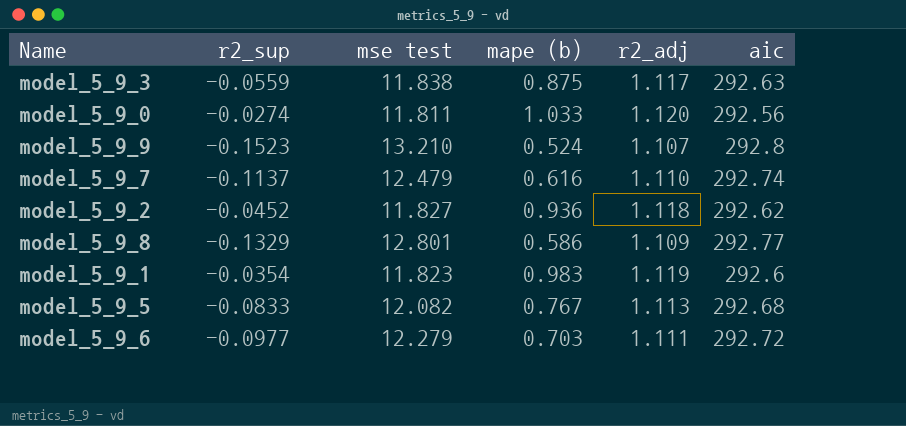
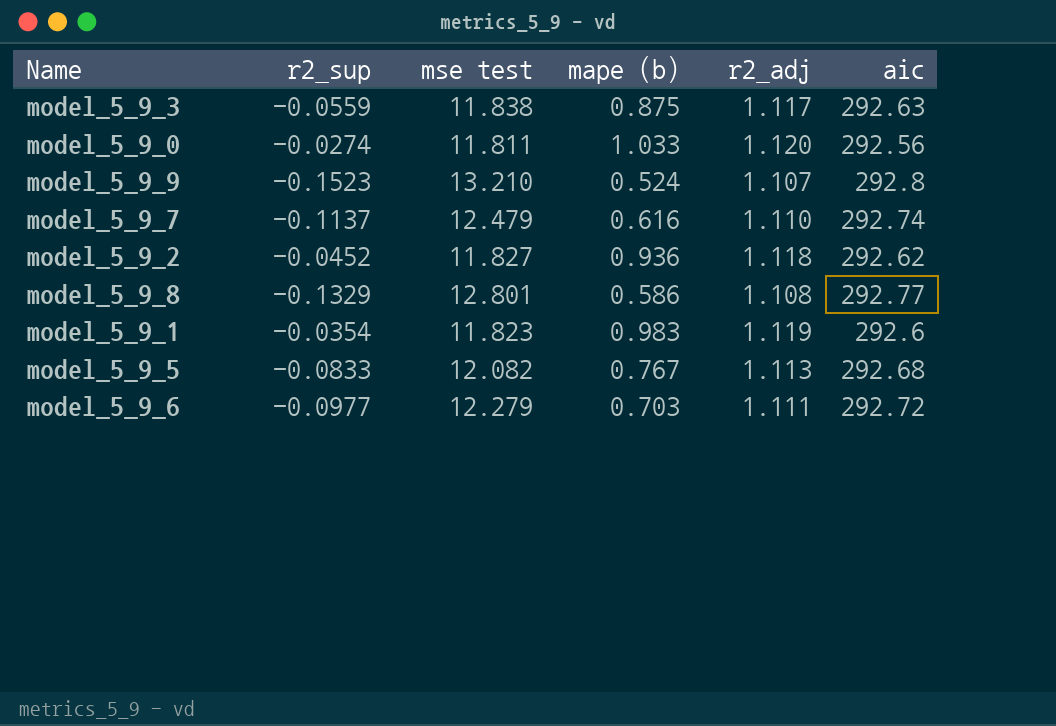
model_5_9_8 | r2_adj: 1.109 -> 1.108

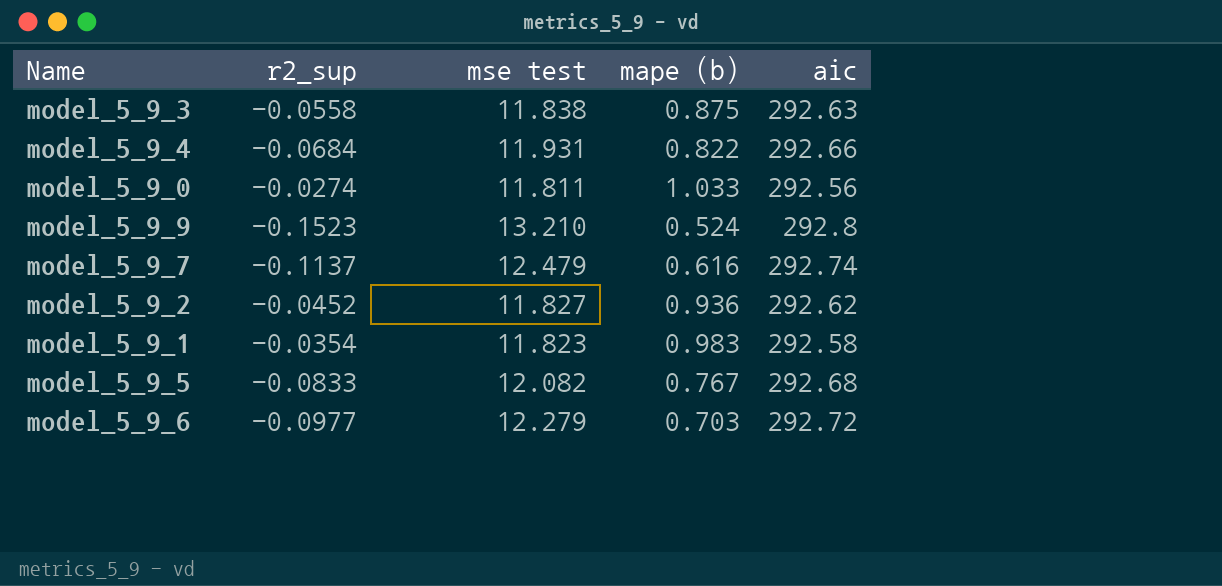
column r2_adj | position: 5 -> none
row model_5_9_8: -0.1329 | 12.801 | 0.586 | 1.108 | 292.77 -> none
model_5_9_3 | r2_sup: -0.0559 -> -0.0558
row model_5_9_4: none -> -0.0684 | 11.931 | 0.822 | 292.66
model_5_9_1 | aic: 292.6 -> 292.58

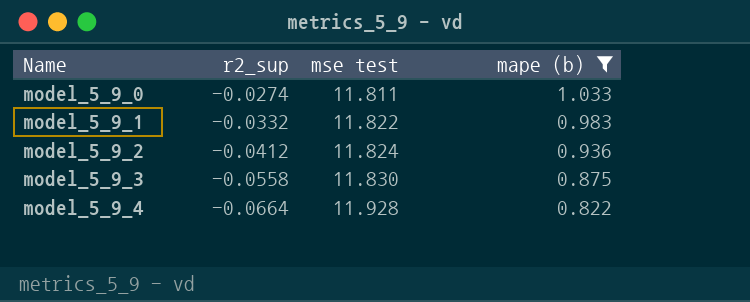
filter: none -> mape (b) >= 0.822
row order: none -> Name ascending
column aic | position: 5 -> none
model_5_9_1 | r2_sup: -0.0354 -> -0.0332
model_5_9_1 | mse test: 11.823 -> 11.822
model_5_9_2 | r2_sup: -0.0452 -> -0.0412
model_5_9_2 | mse test: 11.827 -> 11.824
model_5_9_3 | mse test: 11.838 -> 11.830
model_5_9_4 | r2_sup: -0.0684 -> -0.0664
model_5_9_4 | mse test: 11.931 -> 11.928

